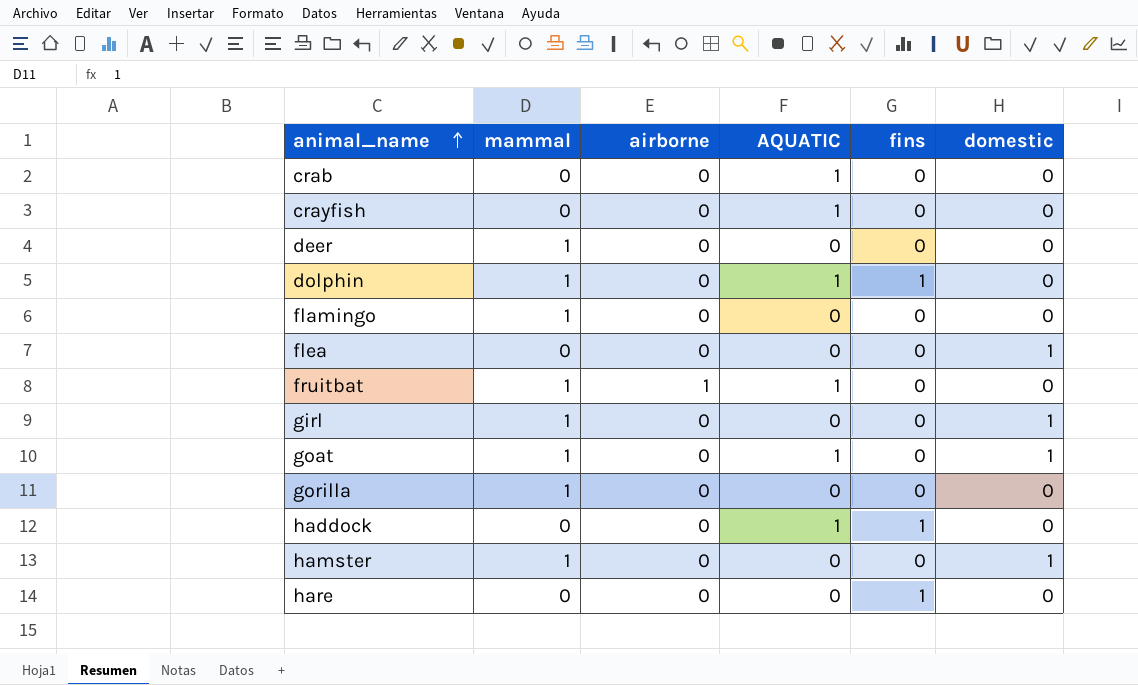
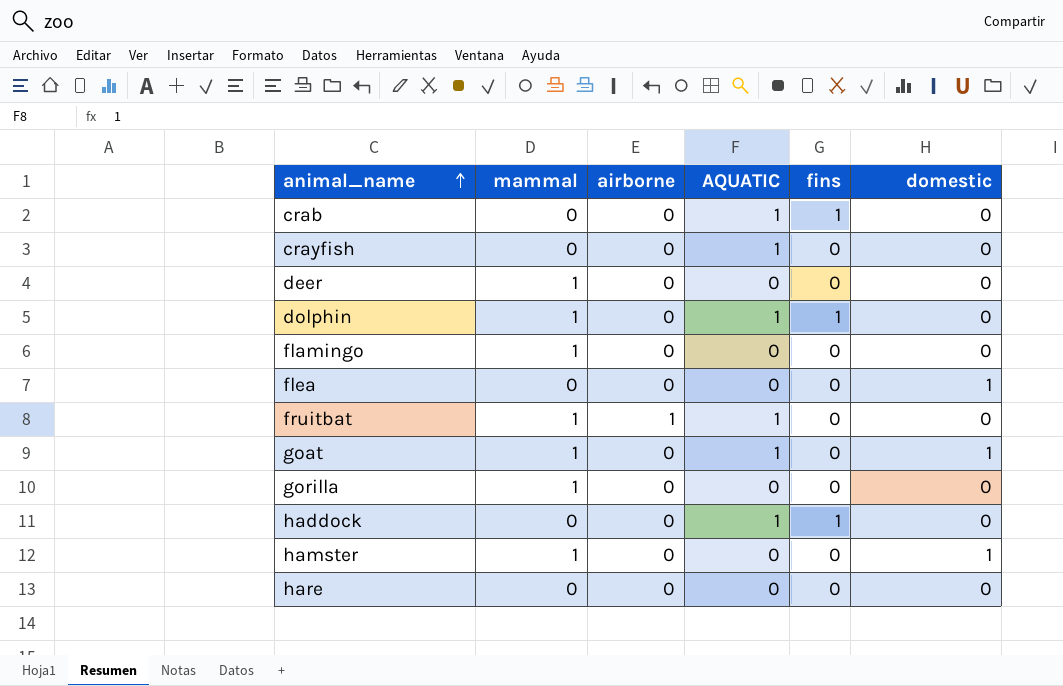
row girl: 1 | 0 | 0 | 0 | 1 -> none
crab | fins: 0 -> 1
hare | fins: 1 -> 0

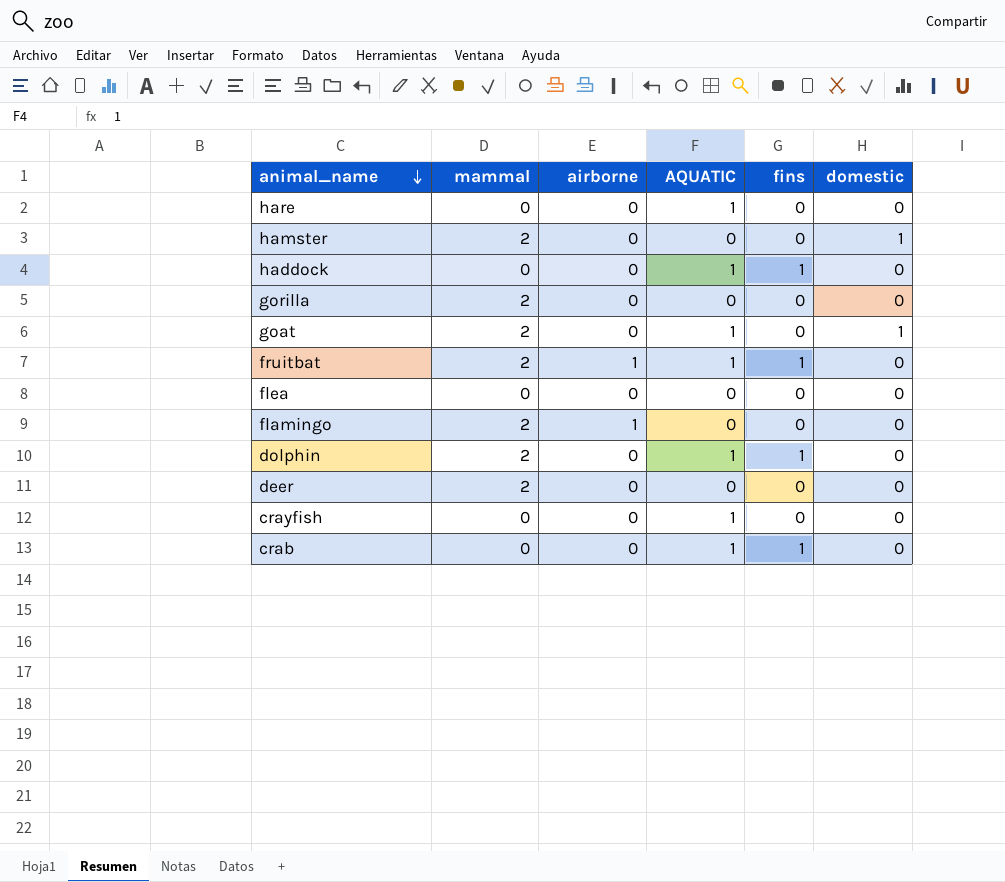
row order: animal_name ascending -> animal_name descending
hare | AQUATIC: 0 -> 1
hamster | mammal: 1 -> 2
gorilla | mammal: 1 -> 2
goat | mammal: 1 -> 2
fruitbat | mammal: 1 -> 2
fruitbat | fins: 0 -> 1
flea | domestic: 1 -> 0
flamingo | mammal: 1 -> 2
flamingo | airborne: 0 -> 1
dolphin | mammal: 1 -> 2
deer | mammal: 1 -> 2

